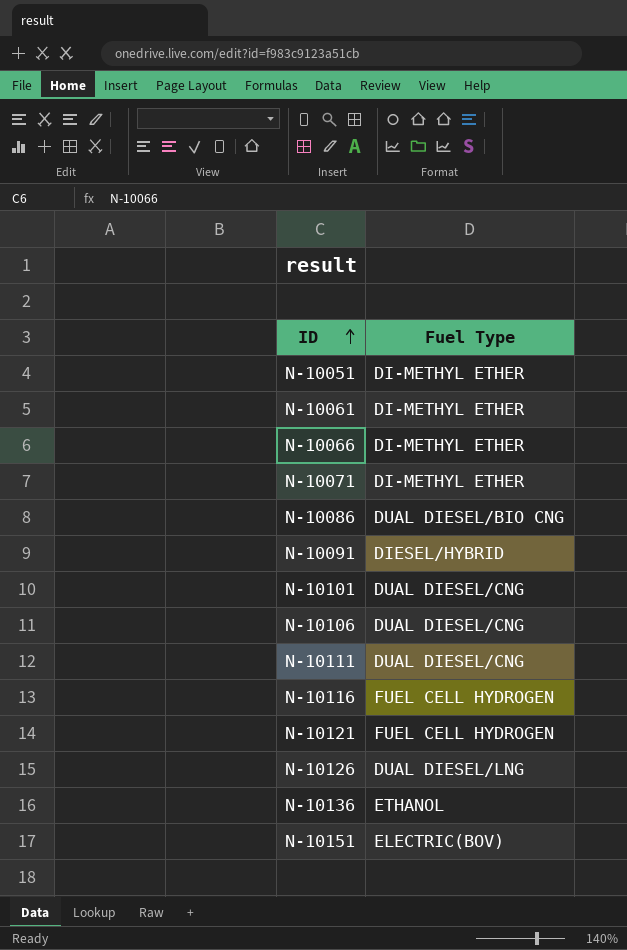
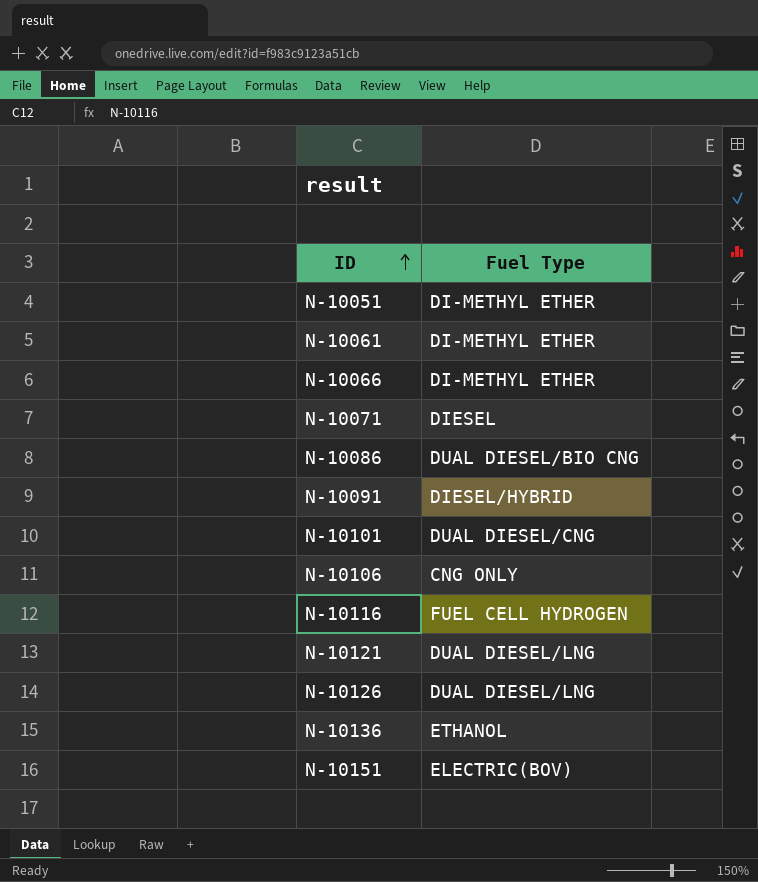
row N-10111: DUAL DIESEL/CNG -> none
N-10071 | Fuel Type: DI-METHYL ETHER -> DIESEL
N-10106 | Fuel Type: DUAL DIESEL/CNG -> CNG ONLY
N-10121 | Fuel Type: FUEL CELL HYDROGEN -> DUAL DIESEL/LNG

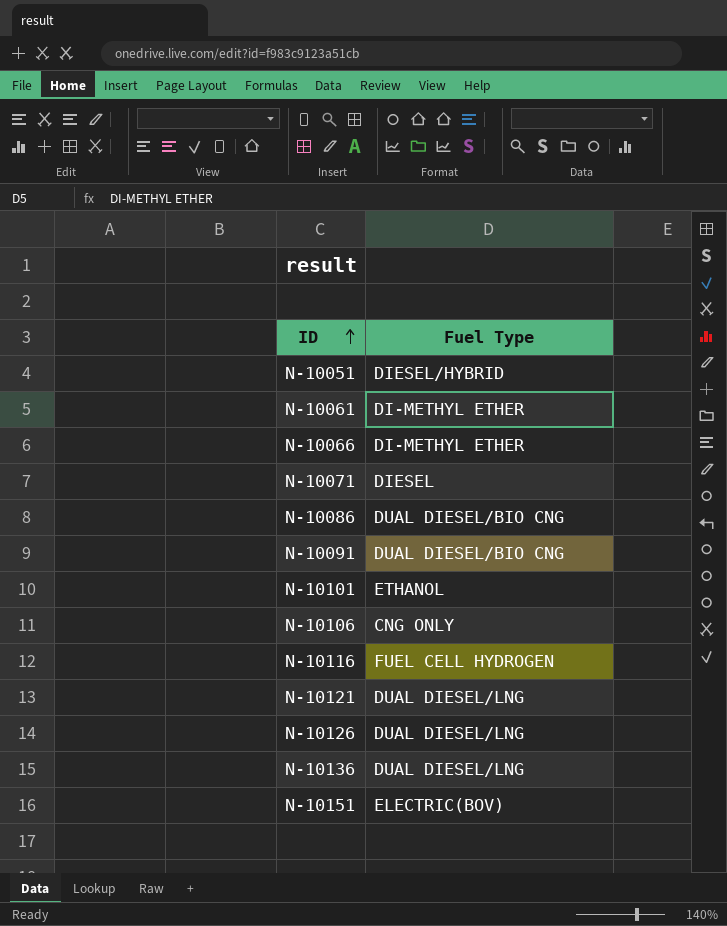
N-10051 | Fuel Type: DI-METHYL ETHER -> DIESEL/HYBRID
N-10091 | Fuel Type: DIESEL/HYBRID -> DUAL DIESEL/BIO CNG
N-10101 | Fuel Type: DUAL DIESEL/CNG -> ETHANOL
N-10136 | Fuel Type: ETHANOL -> DUAL DIESEL/LNG

